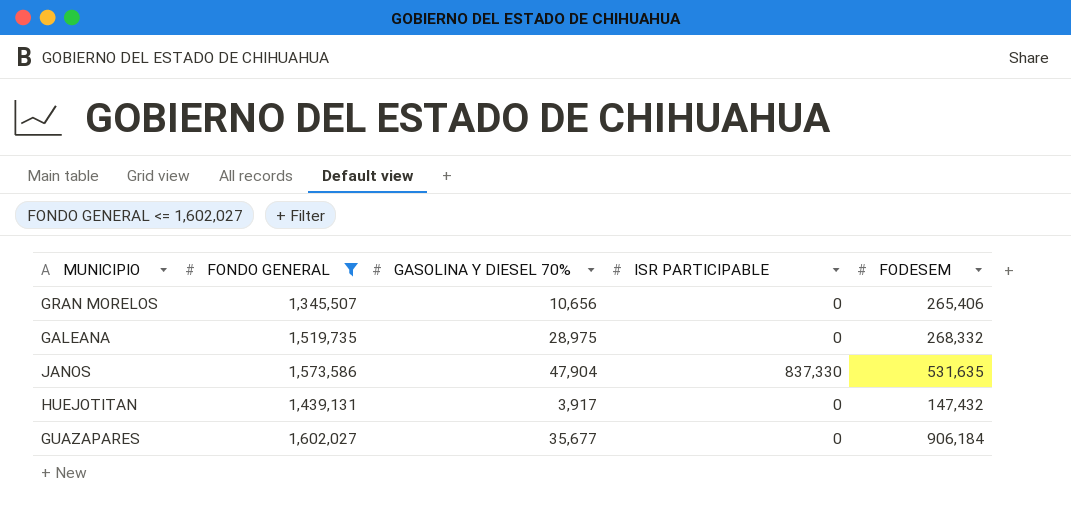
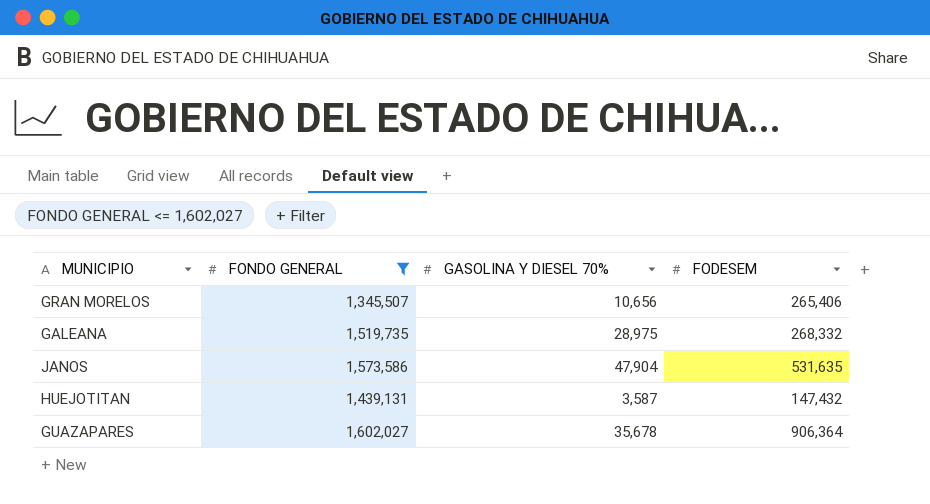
column ISR PARTICIPABLE | position: 4 -> none
HUEJOTITAN | GASOLINA Y DIESEL 70%: 3,917 -> 3,587
GUAZAPARES | GASOLINA Y DIESEL 70%: 35,677 -> 35,678
GUAZAPARES | FODESEM: 906,184 -> 906,364

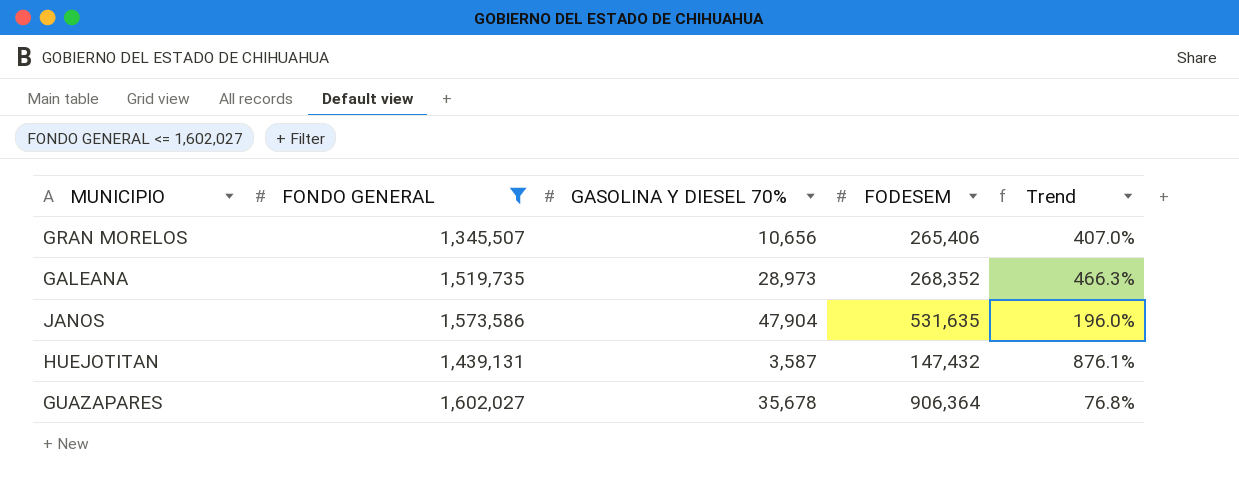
column Trend | formula: none -> ([FONDO GENERAL] - [FODESEM]) / [FODESEM]
GALEANA | GASOLINA Y DIESEL 70%: 28,975 -> 28,973
GALEANA | FODESEM: 268,332 -> 268,352

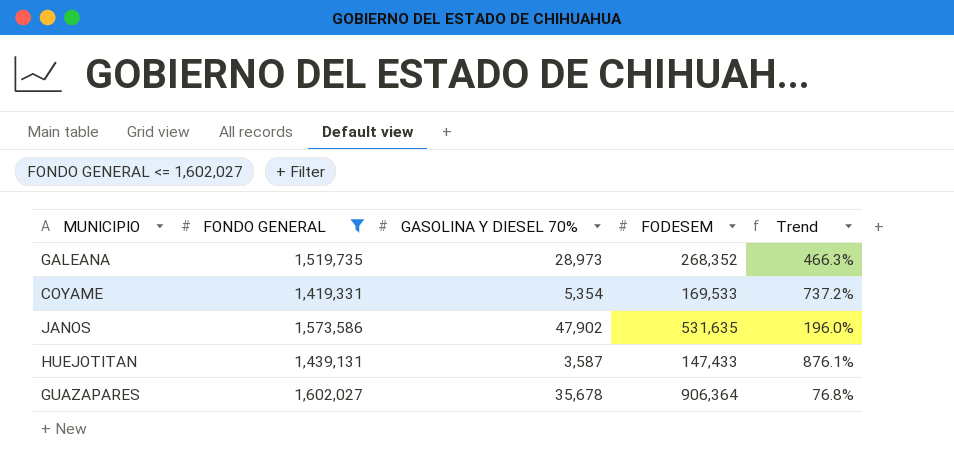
row GRAN MORELOS: 1,345,507 | 10,656 | 265,406 | 407.0% -> none
row COYAME: none -> 1,419,331 | 5,354 | 169,533 | 737.2%
JANOS | GASOLINA Y DIESEL 70%: 47,904 -> 47,902
HUEJOTITAN | FODESEM: 147,432 -> 147,433

